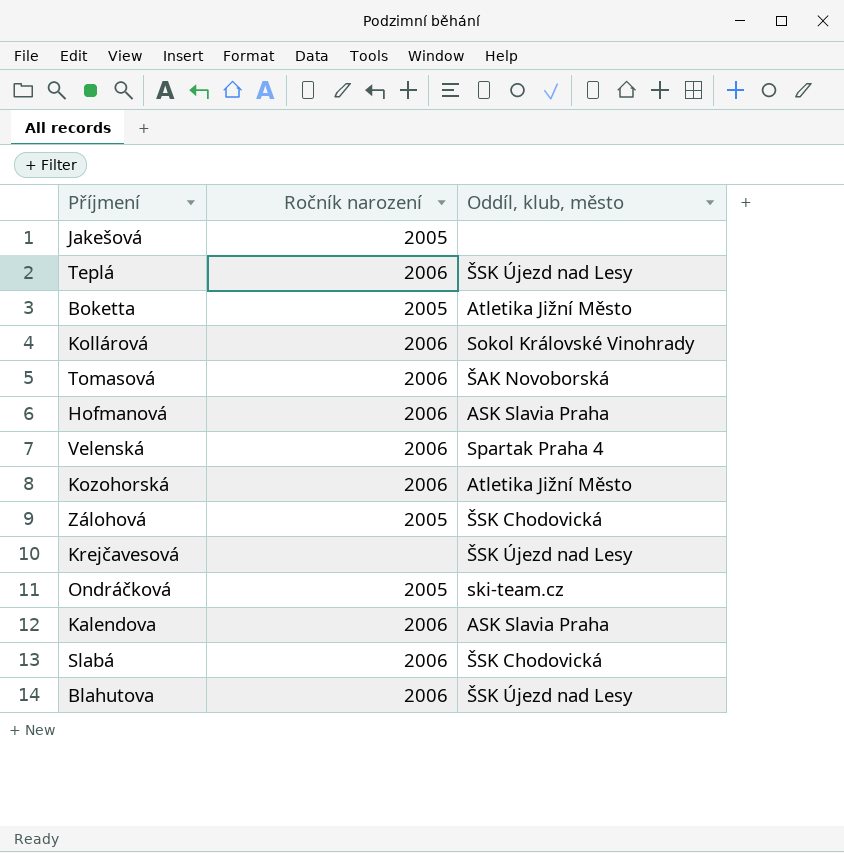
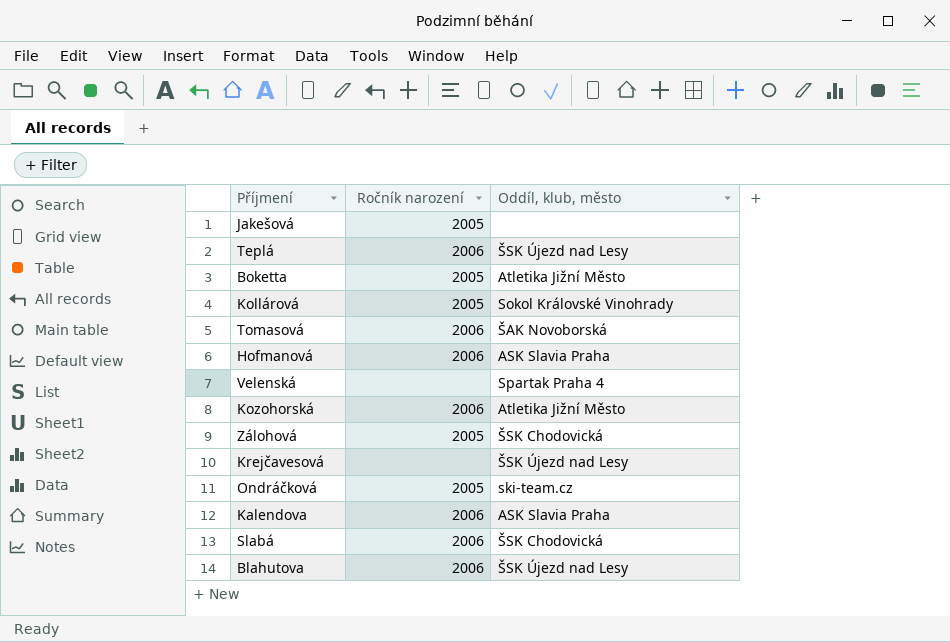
Kollárová | Ročník narození: 2006 -> 2005
Velenská | Ročník narození: 2006 -> none

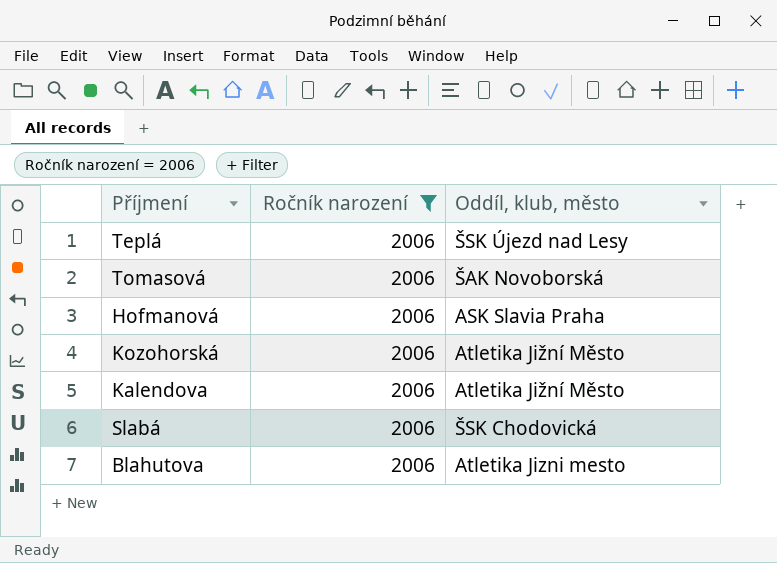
filter: none -> Ročník narození = 2006
Kalendova | Oddíl, klub, město: ASK Slavia Praha -> Atletika Jižní Město
Blahutova | Oddíl, klub, město: ŠSK Újezd nad Lesy -> Atletika Jizni mesto

